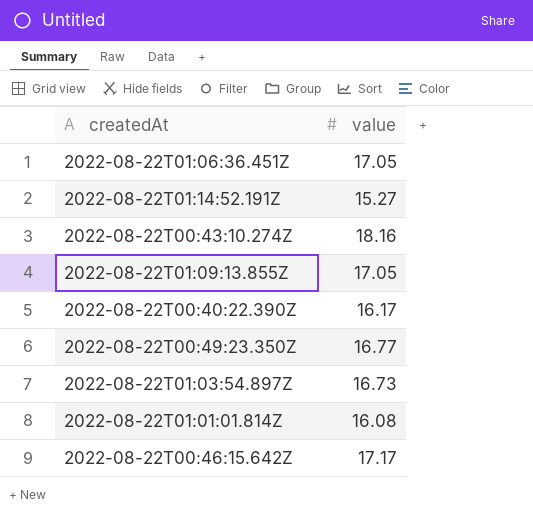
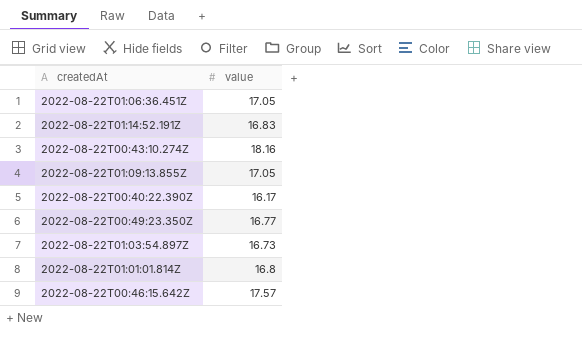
2022-08-22T01:14:52.191Z | value: 15.27 -> 16.83
2022-08-22T01:01:01.814Z | value: 16.08 -> 16.8
2022-08-22T00:46:15.642Z | value: 17.17 -> 17.57

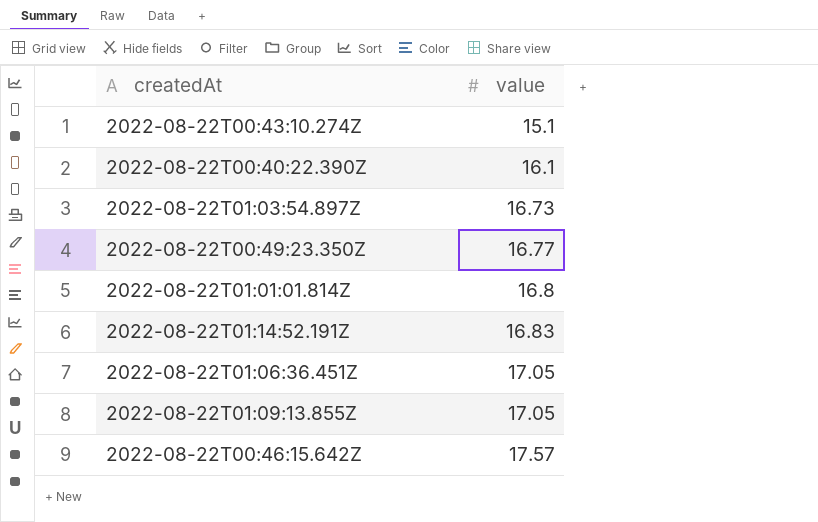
row order: none -> value ascending
2022-08-22T00:43:10.274Z | value: 18.16 -> 15.1
2022-08-22T00:40:22.390Z | value: 16.17 -> 16.1

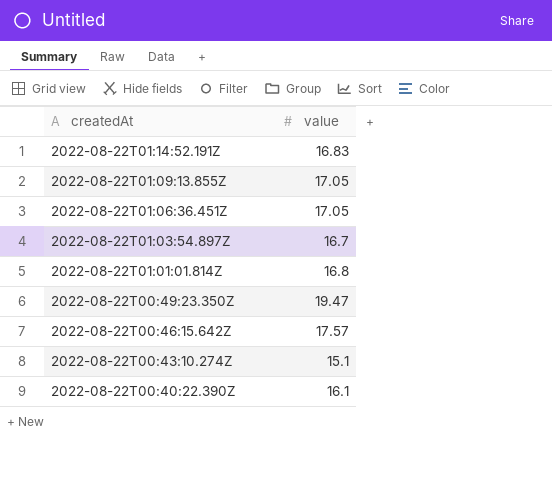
row order: value ascending -> createdAt descending
2022-08-22T01:03:54.897Z | value: 16.73 -> 16.7
2022-08-22T00:49:23.350Z | value: 16.77 -> 19.47

